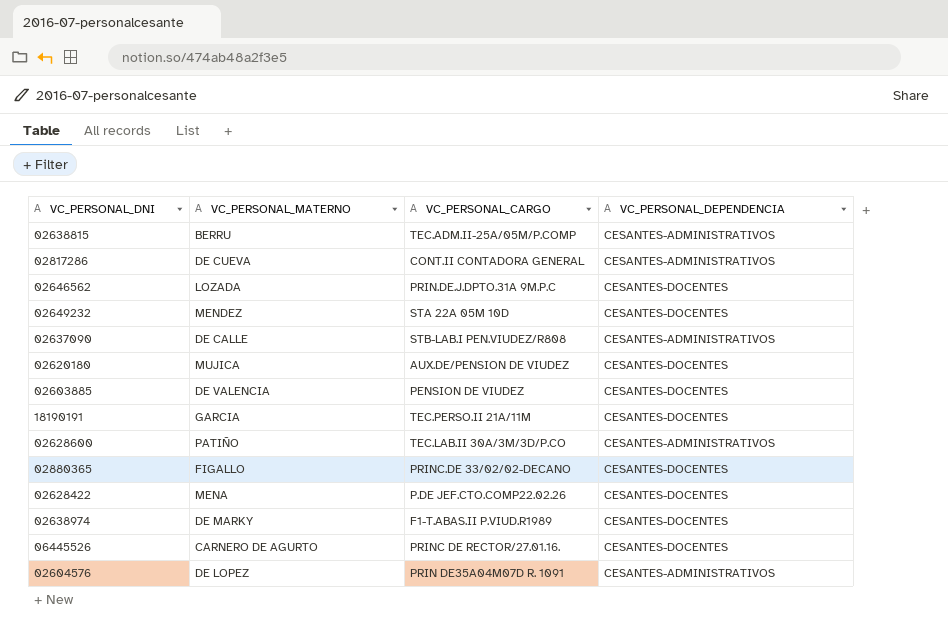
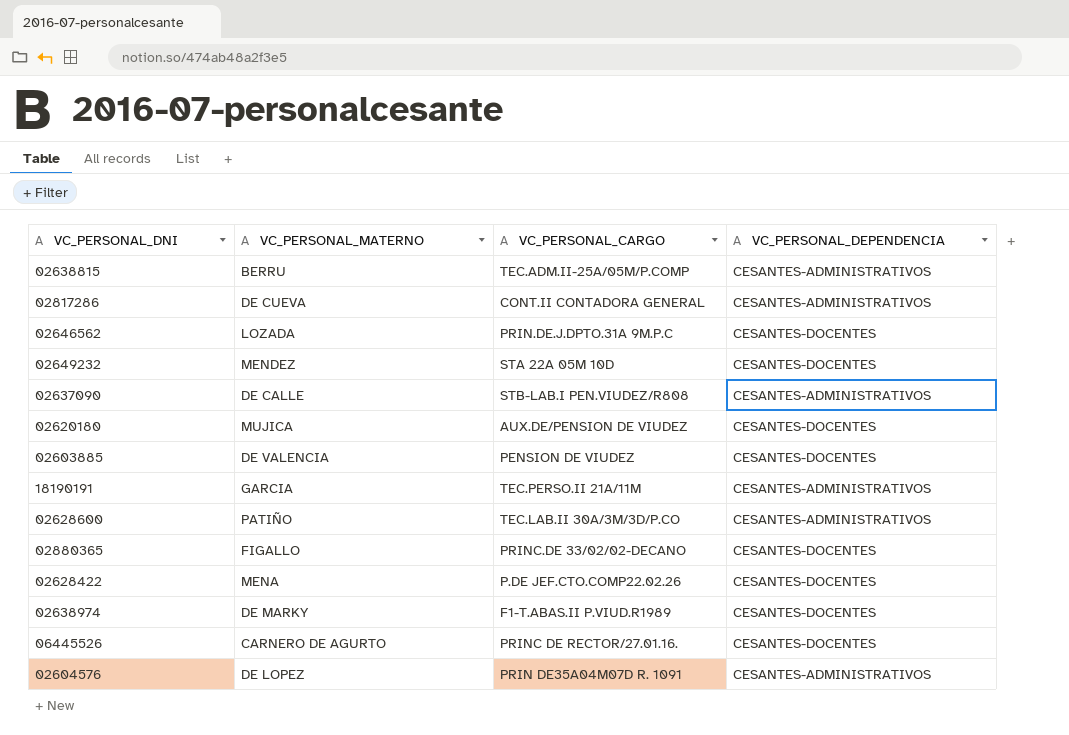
18190191 | VC_PERSONAL_DEPENDENCIA: CESANTES-DOCENTES -> CESANTES-ADMINISTRATIVOS

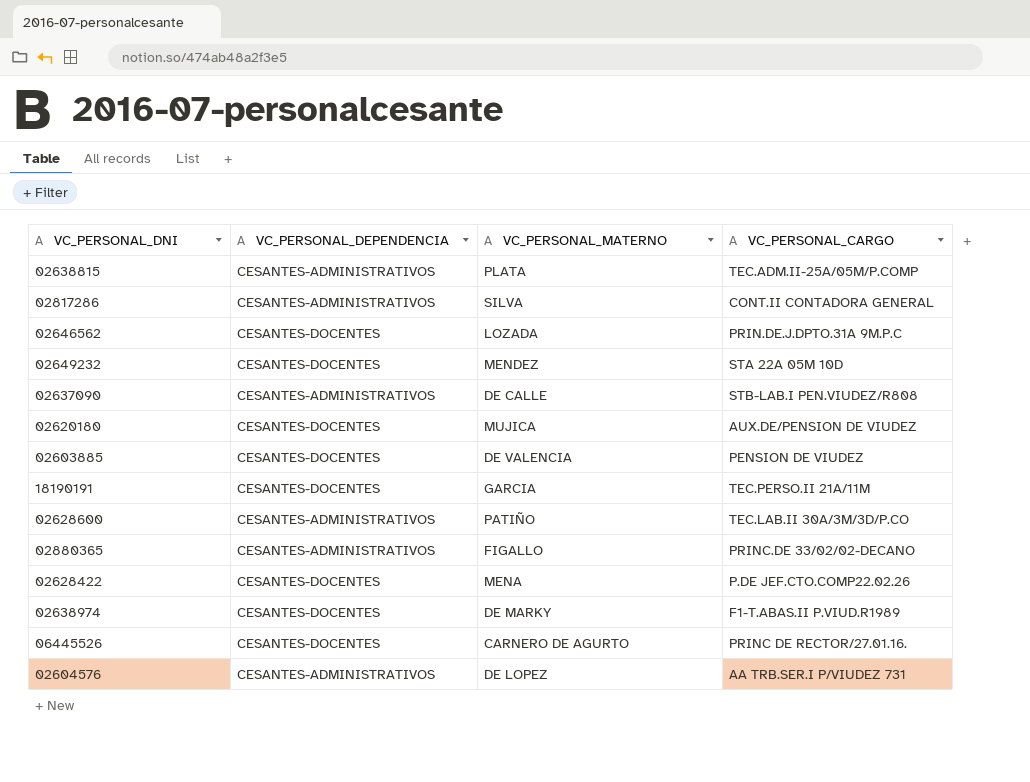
column VC_PERSONAL_DEPENDENCIA | position: 4 -> 2
02638815 | VC_PERSONAL_MATERNO: BERRU -> PLATA
02817286 | VC_PERSONAL_MATERNO: DE CUEVA -> SILVA
18190191 | VC_PERSONAL_DEPENDENCIA: CESANTES-ADMINISTRATIVOS -> CESANTES-DOCENTES
02880365 | VC_PERSONAL_DEPENDENCIA: CESANTES-DOCENTES -> CESANTES-ADMINISTRATIVOS
02604576 | VC_PERSONAL_CARGO: PRIN DE35A04M07D R. 1091 -> AA TRB.SER.I P/VIUDEZ 731

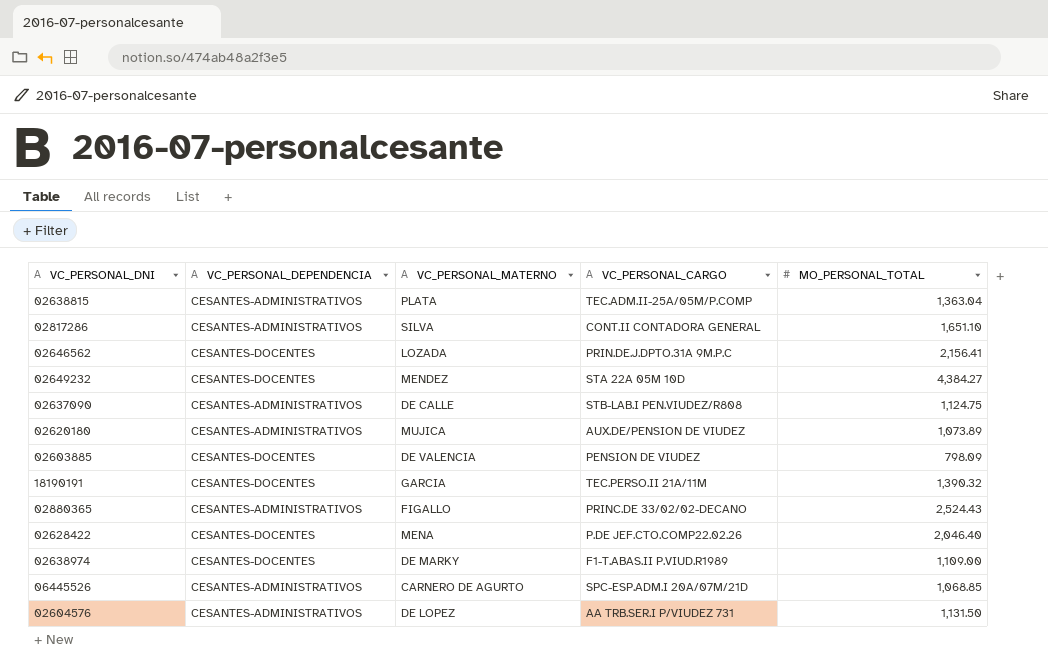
column MO_PERSONAL_TOTAL | position: none -> 5
row 02628600: CESANTES-ADMINISTRATIVOS | PATIÑO | TEC.LAB.II 30A/3M/3D/P.CO -> none
02620180 | VC_PERSONAL_DEPENDENCIA: CESANTES-DOCENTES -> CESANTES-ADMINISTRATIVOS
06445526 | VC_PERSONAL_DEPENDENCIA: CESANTES-DOCENTES -> CESANTES-ADMINISTRATIVOS
06445526 | VC_PERSONAL_CARGO: PRINC DE RECTOR/27.01.16. -> SPC-ESP.ADM.I 20A/07M/21D

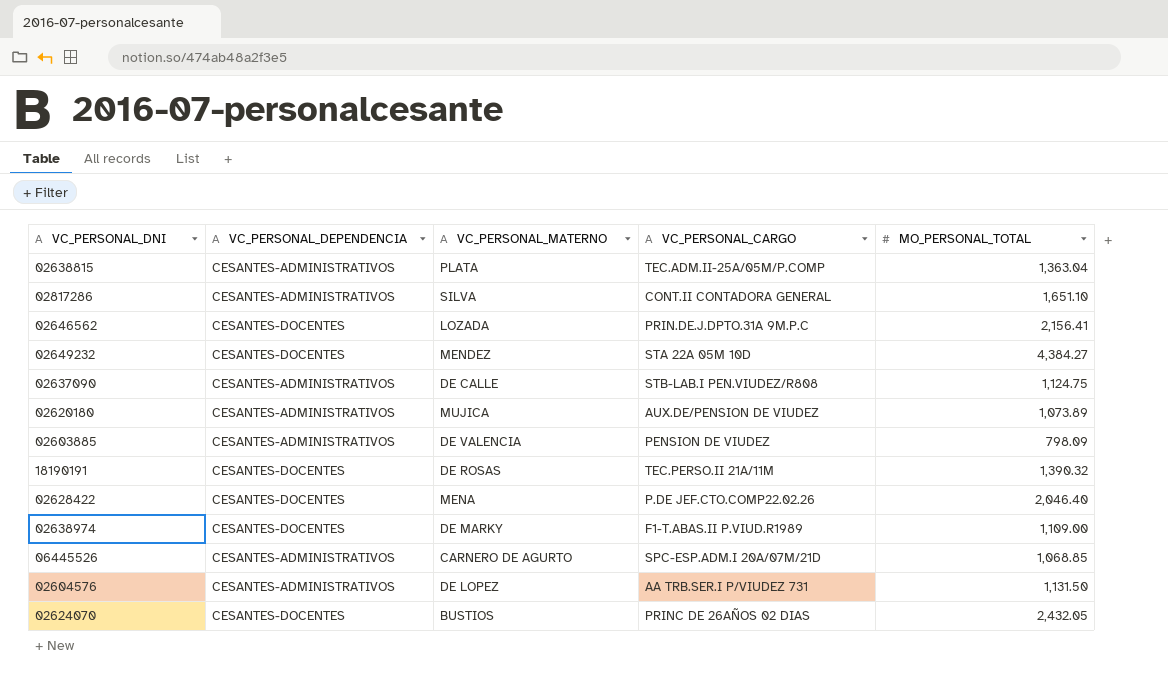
row 02880365: CESANTES-ADMINISTRATIVOS | FIGALLO | PRINC.DE 33/02/02-DECANO | 2,524.43 -> none
02603885 | VC_PERSONAL_DEPENDENCIA: CESANTES-DOCENTES -> CESANTES-ADMINISTRATIVOS
18190191 | VC_PERSONAL_MATERNO: GARCIA -> DE ROSAS
row 02624070: none -> CESANTES-DOCENTES | BUSTIOS | PRINC DE 26AÑOS 02 DIAS | 2,432.05

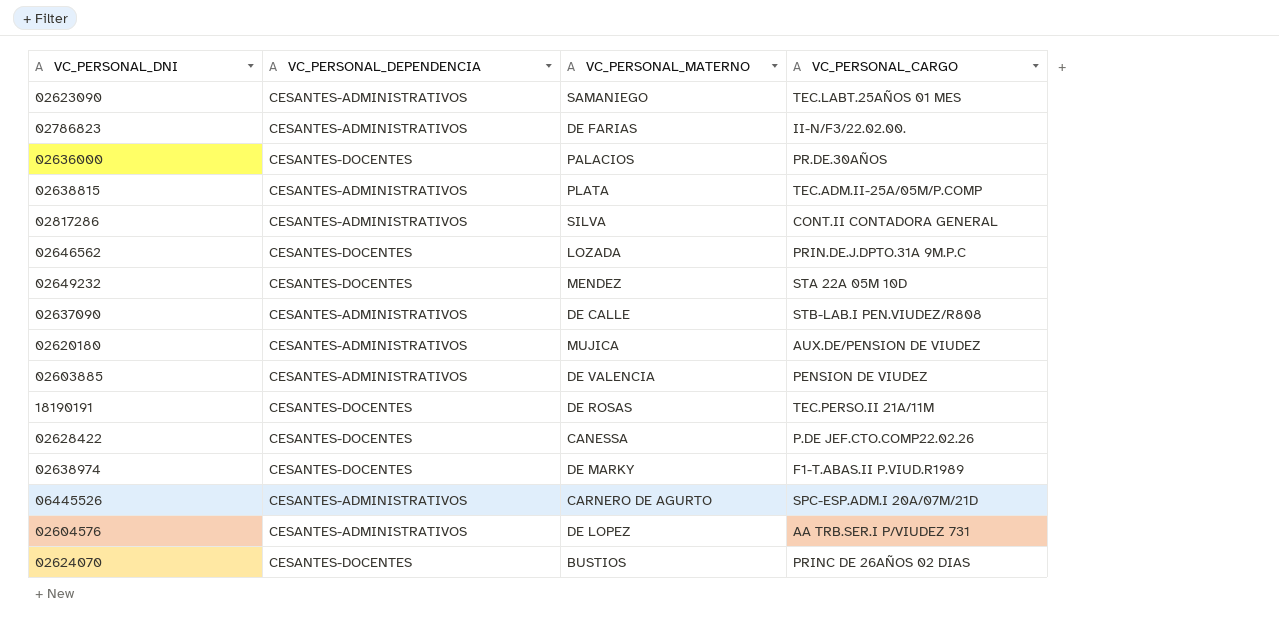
column MO_PERSONAL_TOTAL | position: 5 -> none
row 02623090: none -> CESANTES-ADMINISTRATIVOS | SAMANIEGO | TEC.LABT.25AÑOS 01 MES
row 02786823: none -> CESANTES-ADMINISTRATIVOS | DE FARIAS | II-N/F3/22.02.00.
row 02636000: none -> CESANTES-DOCENTES | PALACIOS | PR.DE.30AÑOS
02628422 | VC_PERSONAL_MATERNO: MENA -> CANESSA

